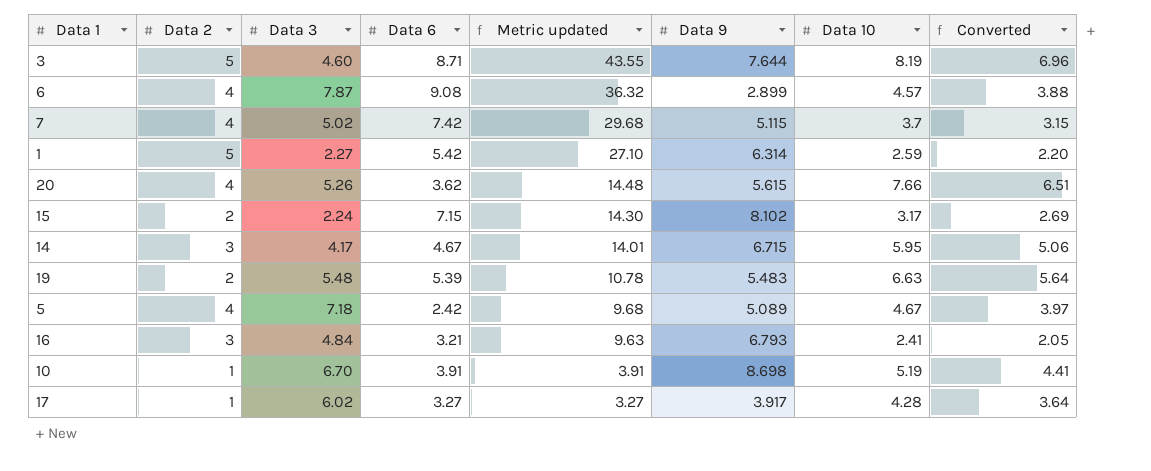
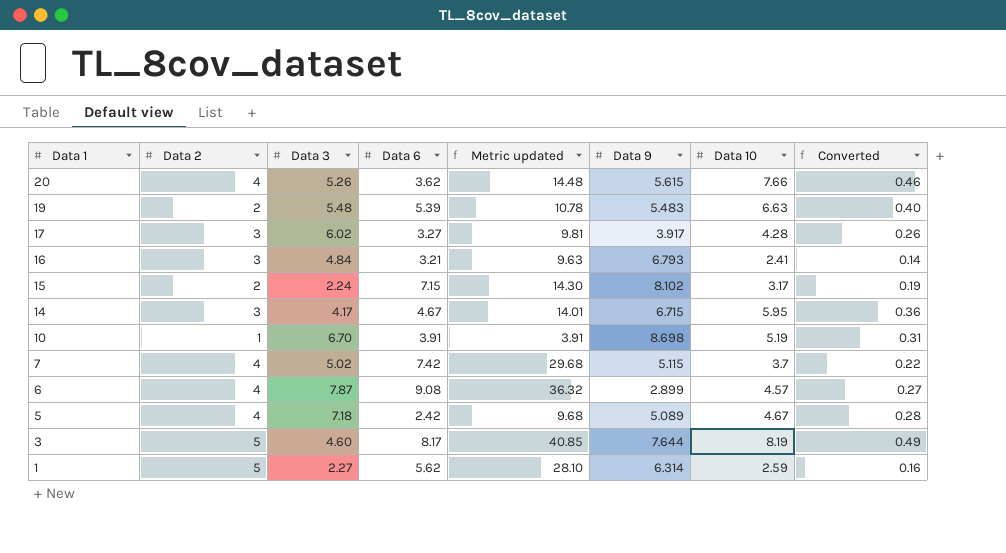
row order: Metric updated descending -> Data 1 descending
column Converted | formula: [Data 10] * 0.85 -> [Data 10] * 0.06
17 | Data 2: 1 -> 3
17 | Metric updated: 3.27 -> 9.81
3 | Data 6: 8.71 -> 8.17
3 | Metric updated: 43.55 -> 40.85
1 | Data 6: 5.42 -> 5.62
1 | Metric updated: 27.10 -> 28.10

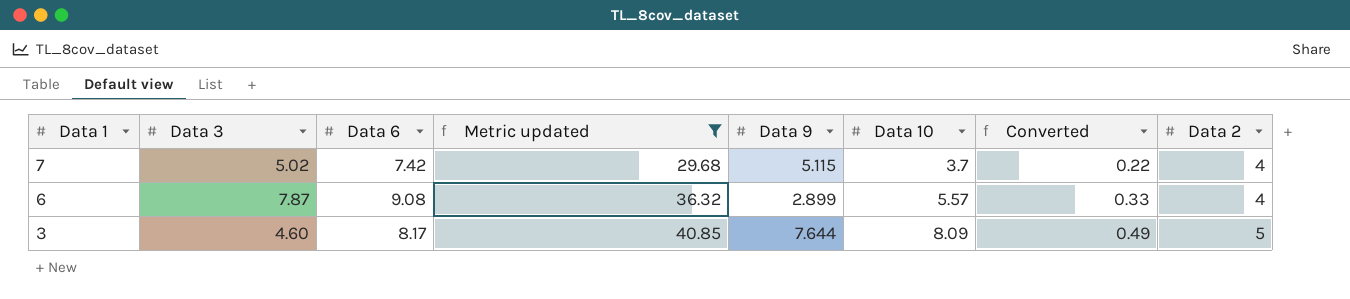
filter: none -> Metric updated >= 29.68
column Data 2 | position: 2 -> 8
6 | Data 10: 4.57 -> 5.57
6 | Converted: 0.27 -> 0.33
3 | Data 10: 8.19 -> 8.09

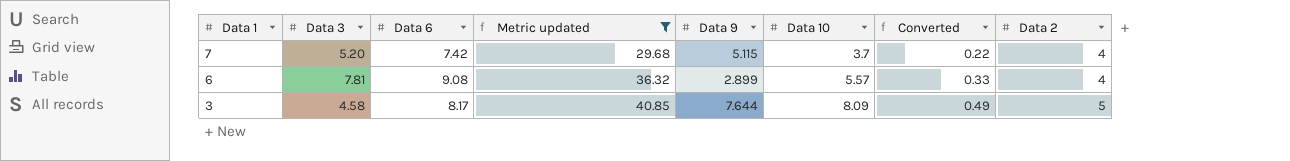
7 | Data 3: 5.02 -> 5.20
6 | Data 3: 7.87 -> 7.81
3 | Data 3: 4.60 -> 4.58

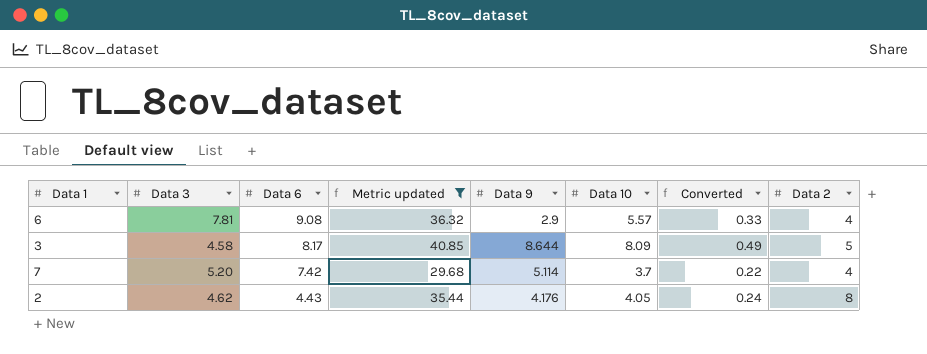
row order: Data 1 descending -> Data 6 descending
6 | Data 9: 2.899 -> 2.9
3 | Data 9: 7.644 -> 8.644
7 | Data 9: 5.115 -> 5.114
row 2: none -> 4.62 | 4.43 | 35.44 | 4.176 | 4.05 | 0.24 | 8

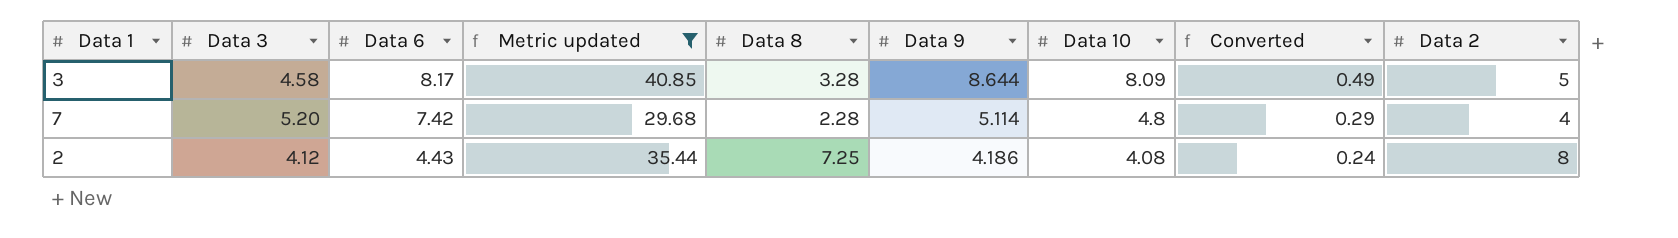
column Data 8 | position: none -> 5
row 6: 7.81 | 9.08 | 36.32 | 2.9 | 5.57 | 0.33 | 4 -> none
7 | Data 10: 3.7 -> 4.8
7 | Converted: 0.22 -> 0.29
2 | Data 3: 4.62 -> 4.12
2 | Data 9: 4.176 -> 4.186
2 | Data 10: 4.05 -> 4.08

